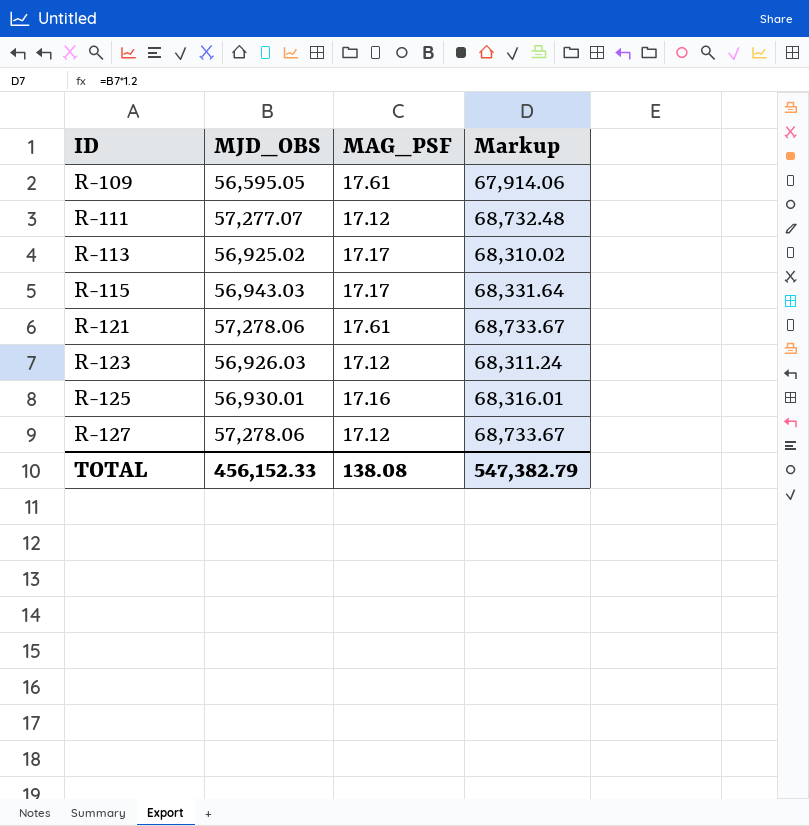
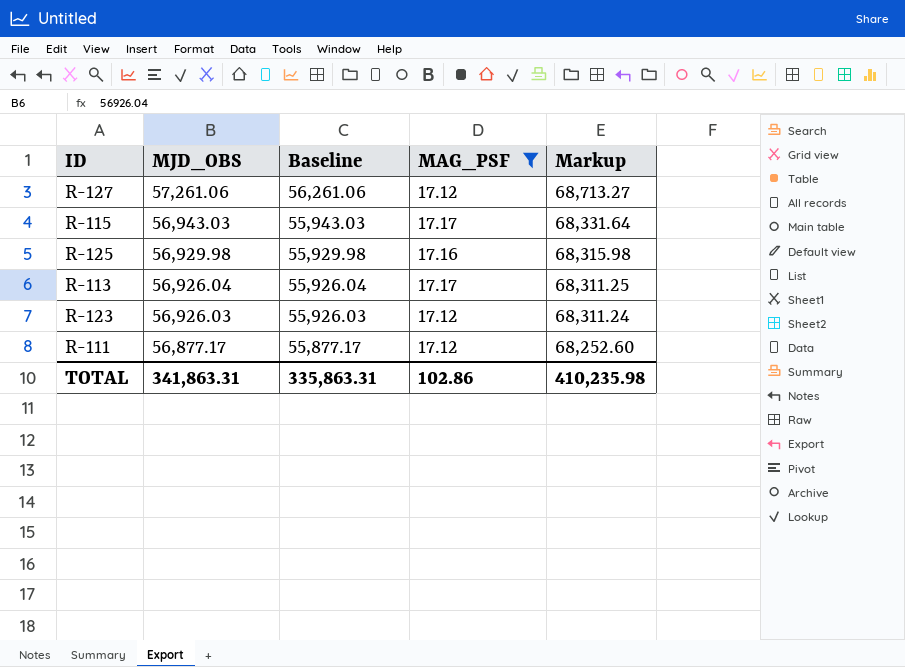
filter: none -> MAG_PSF != 17.61
row order: ID ascending -> MJD_OBS descending
column Baseline | formula: none -> [MJD_OBS] - 1000
R-127 | MJD_OBS: 57,278.06 -> 57,261.06
R-127 | Markup: 68,733.67 -> 68,713.27
R-125 | MJD_OBS: 56,930.01 -> 56,929.98
R-125 | Markup: 68,316.01 -> 68,315.98
R-113 | MJD_OBS: 56,925.02 -> 56,926.04
R-113 | Markup: 68,310.02 -> 68,311.25
R-111 | MJD_OBS: 57,277.07 -> 56,877.17
R-111 | Markup: 68,732.48 -> 68,252.60
TOTAL | MJD_OBS: 456,152.33 -> 341,863.31
TOTAL | MAG_PSF: 138.08 -> 102.86
TOTAL | Markup: 547,382.79 -> 410,235.98

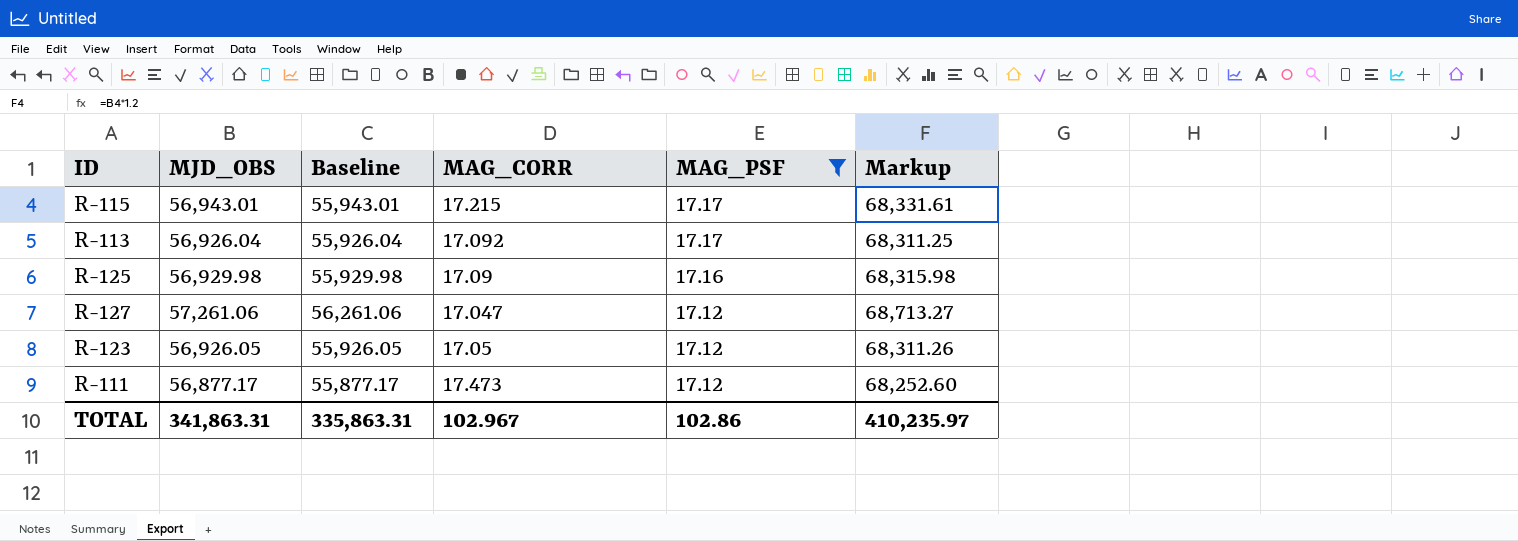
row order: MJD_OBS descending -> MAG_PSF descending
column MAG_CORR | position: none -> 4
R-115 | MJD_OBS: 56,943.03 -> 56,943.01
R-115 | Baseline: 55,943.03 -> 55,943.01
R-115 | Markup: 68,331.64 -> 68,331.61
R-123 | MJD_OBS: 56,926.03 -> 56,926.05
R-123 | Baseline: 55,926.03 -> 55,926.05
R-123 | Markup: 68,311.24 -> 68,311.26
TOTAL | Markup: 410,235.98 -> 410,235.97

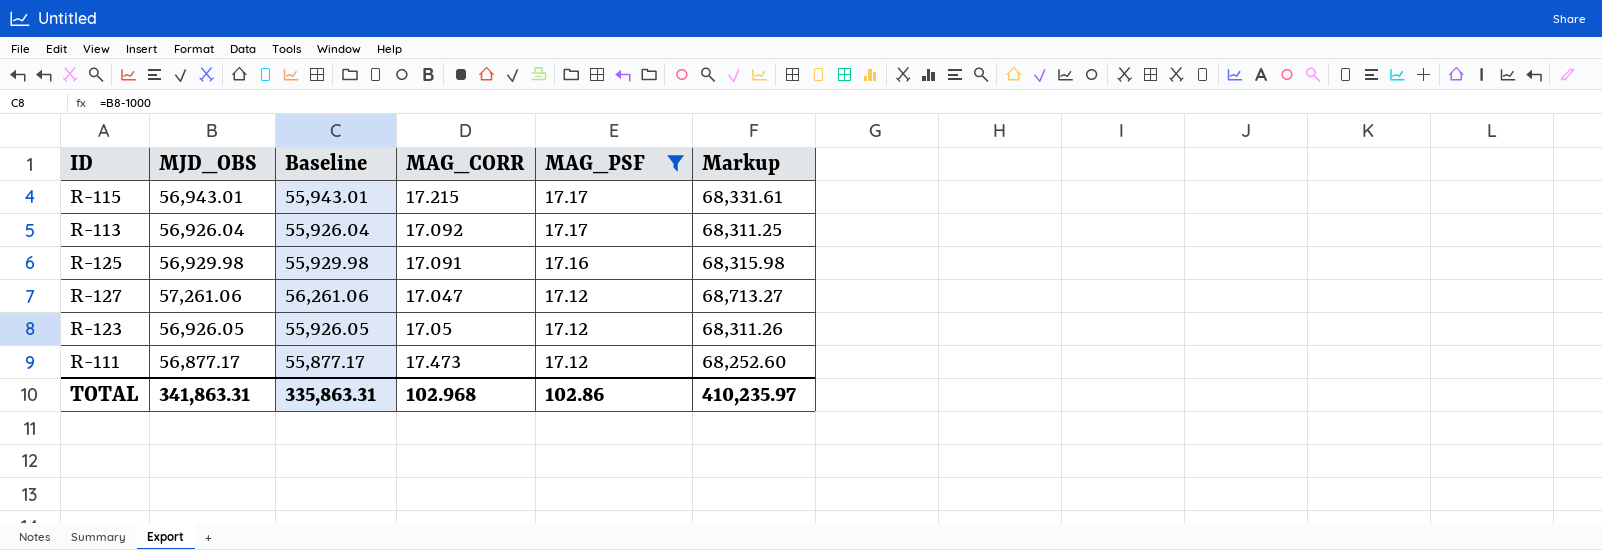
R-125 | MAG_CORR: 17.09 -> 17.091
TOTAL | MAG_CORR: 102.967 -> 102.968

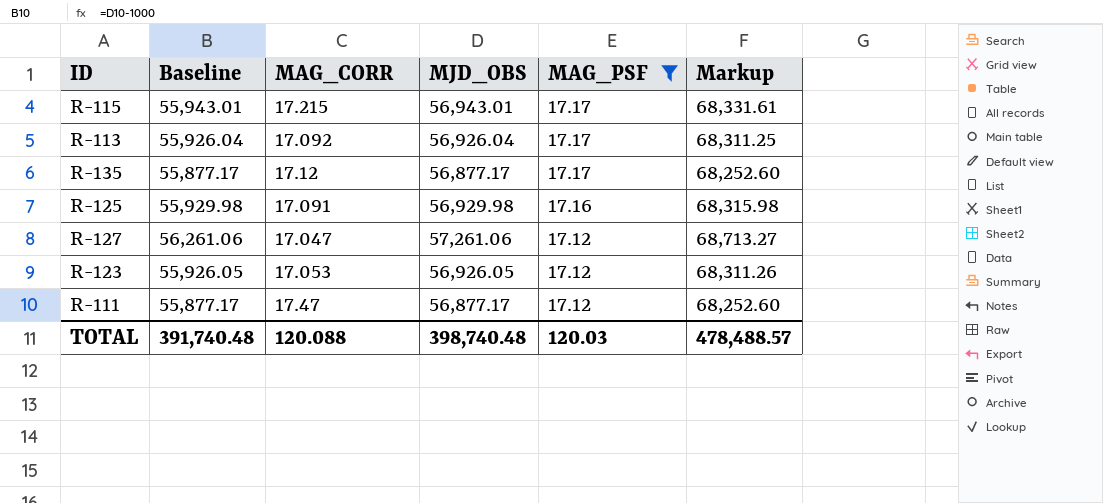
column MJD_OBS | position: 2 -> 4
row R-135: none -> 55,877.17 | 17.12 | 56,877.17 | 17.17 | 68,252.60
R-123 | MAG_CORR: 17.05 -> 17.053
R-111 | MAG_CORR: 17.473 -> 17.47
TOTAL | Baseline: 335,863.31 -> 391,740.48
TOTAL | MAG_CORR: 102.968 -> 120.088
TOTAL | MJD_OBS: 341,863.31 -> 398,740.48
TOTAL | MAG_PSF: 102.86 -> 120.03
TOTAL | Markup: 410,235.97 -> 478,488.57

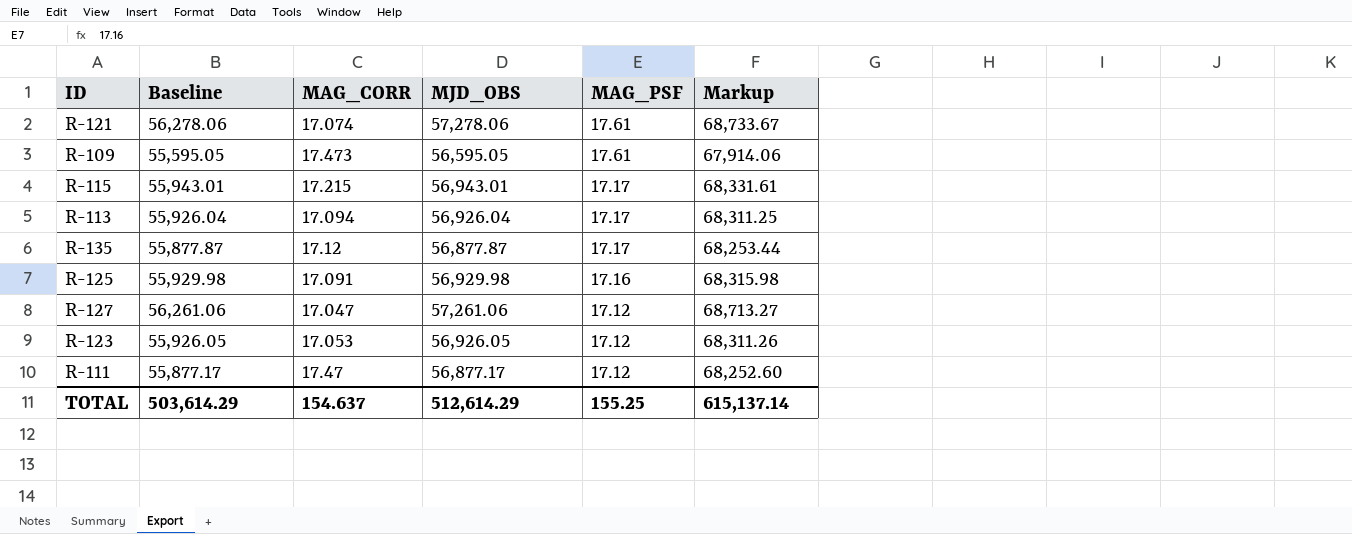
filter: MAG_PSF != 17.61 -> none
R-113 | MAG_CORR: 17.092 -> 17.094
R-135 | Baseline: 55,877.17 -> 55,877.87
R-135 | MJD_OBS: 56,877.17 -> 56,877.87
R-135 | Markup: 68,252.60 -> 68,253.44
TOTAL | Baseline: 391,740.48 -> 503,614.29
TOTAL | MAG_CORR: 120.088 -> 154.637
TOTAL | MJD_OBS: 398,740.48 -> 512,614.29
TOTAL | MAG_PSF: 120.03 -> 155.25
TOTAL | Markup: 478,488.57 -> 615,137.14

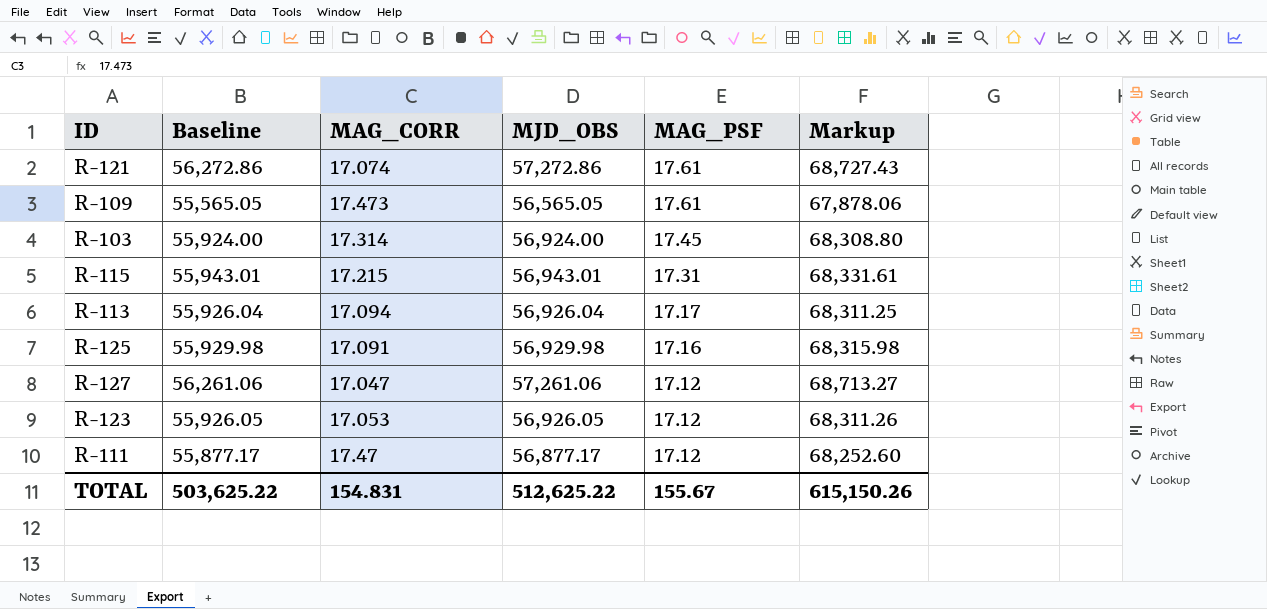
row R-135: 55,877.87 | 17.12 | 56,877.87 | 17.17 | 68,253.44 -> none
R-121 | Baseline: 56,278.06 -> 56,272.86
R-121 | MJD_OBS: 57,278.06 -> 57,272.86
R-121 | Markup: 68,733.67 -> 68,727.43
R-109 | Baseline: 55,595.05 -> 55,565.05
R-109 | MJD_OBS: 56,595.05 -> 56,565.05
R-109 | Markup: 67,914.06 -> 67,878.06
row R-103: none -> 55,924.00 | 17.314 | 56,924.00 | 17.45 | 68,308.80
R-115 | MAG_PSF: 17.17 -> 17.31
TOTAL | Baseline: 503,614.29 -> 503,625.22
TOTAL | MAG_CORR: 154.637 -> 154.831
TOTAL | MJD_OBS: 512,614.29 -> 512,625.22
TOTAL | MAG_PSF: 155.25 -> 155.67
TOTAL | Markup: 615,137.14 -> 615,150.26

